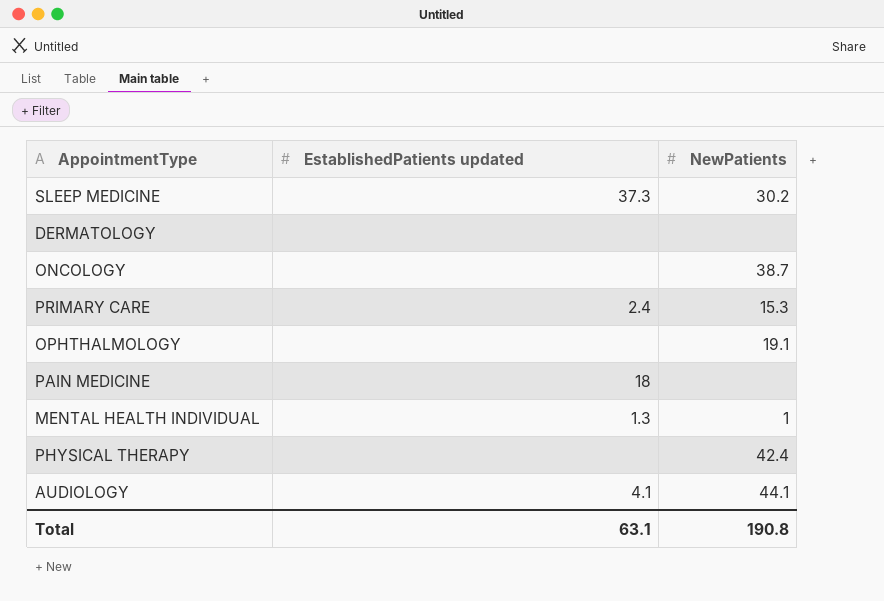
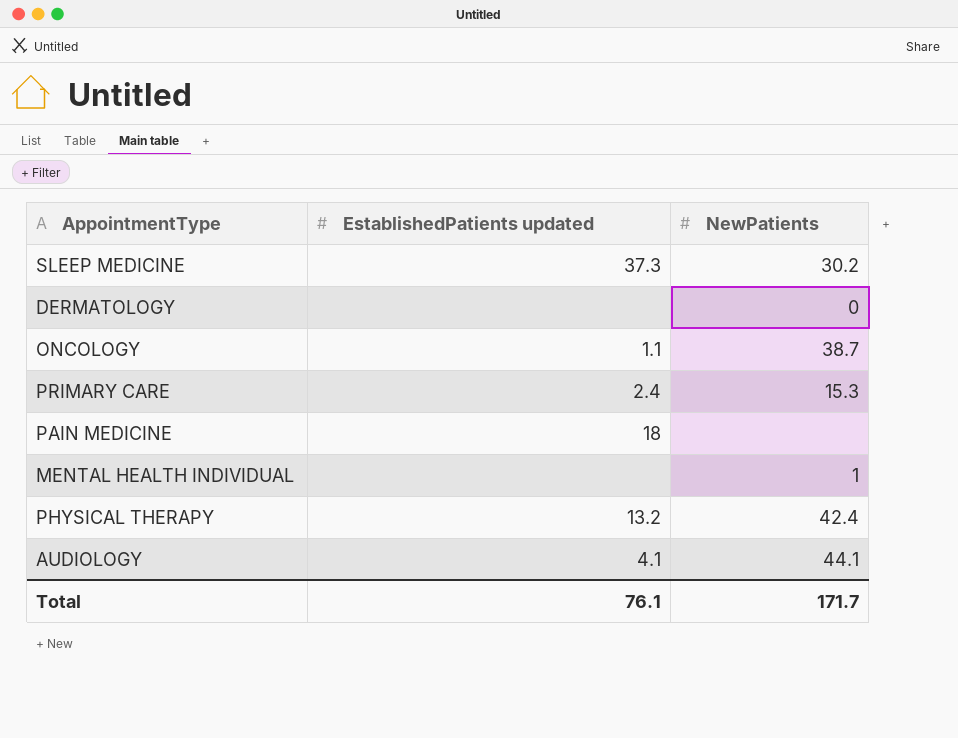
row OPHTHALMOLOGY: none | 19.1 -> none
DERMATOLOGY | NewPatients: none -> 0
ONCOLOGY | EstablishedPatients updated: none -> 1.1
MENTAL HEALTH INDIVIDUAL | EstablishedPatients updated: 1.3 -> none
PHYSICAL THERAPY | EstablishedPatients updated: none -> 13.2
Total | EstablishedPatients updated: 63.1 -> 76.1
Total | NewPatients: 190.8 -> 171.7

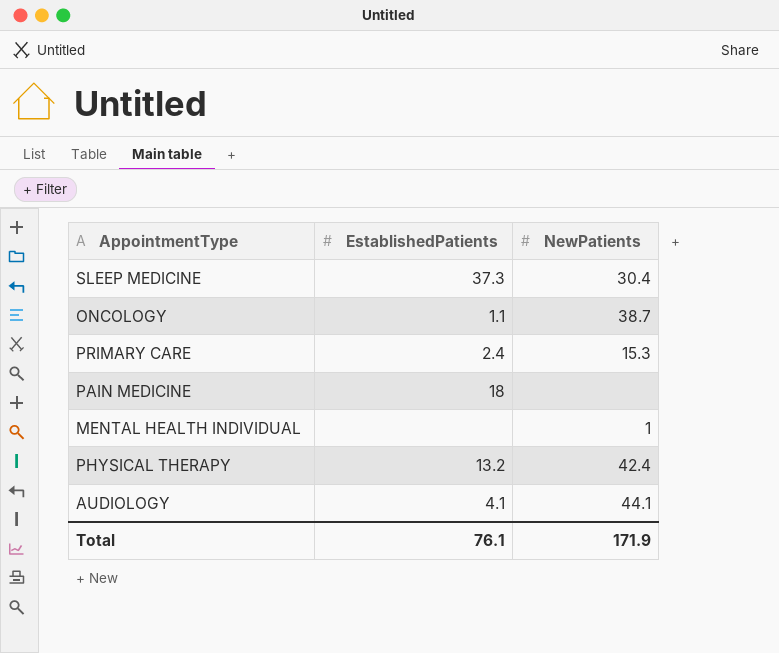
column name: EstablishedPatients updated -> EstablishedPatients
row DERMATOLOGY: none | 0 -> none
SLEEP MEDICINE | NewPatients: 30.2 -> 30.4
Total | NewPatients: 171.7 -> 171.9

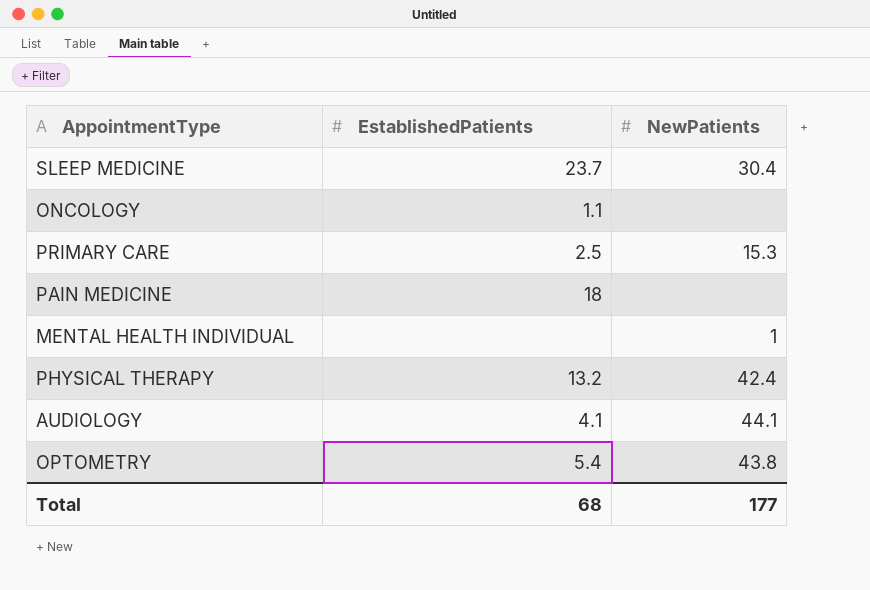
SLEEP MEDICINE | EstablishedPatients: 37.3 -> 23.7
ONCOLOGY | NewPatients: 38.7 -> none
PRIMARY CARE | EstablishedPatients: 2.4 -> 2.5
row OPTOMETRY: none -> 5.4 | 43.8
Total | EstablishedPatients: 76.1 -> 68
Total | NewPatients: 171.9 -> 177

